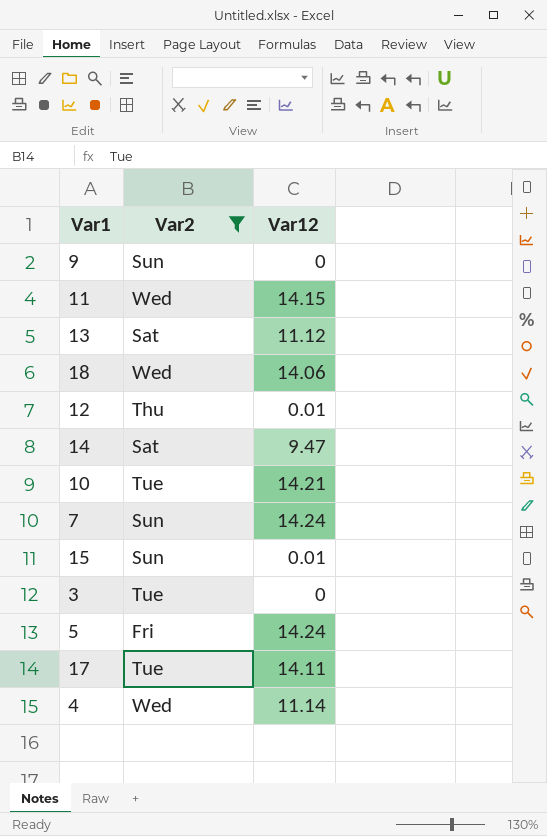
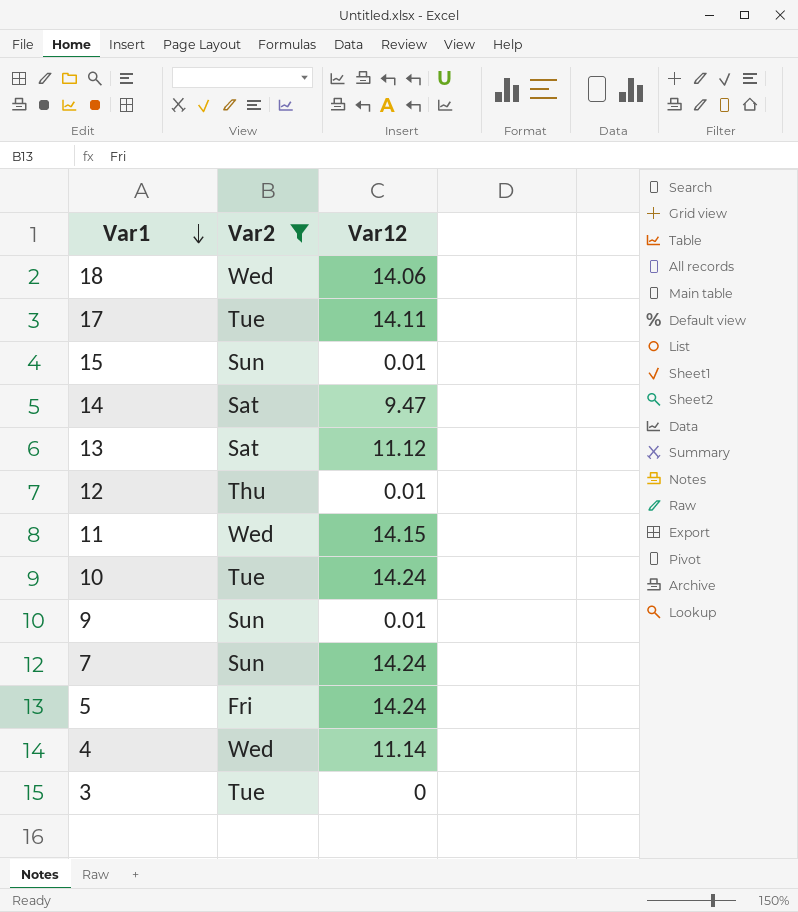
row order: none -> Var1 descending
10 | Var12: 14.21 -> 14.24
9 | Var12: 0 -> 0.01

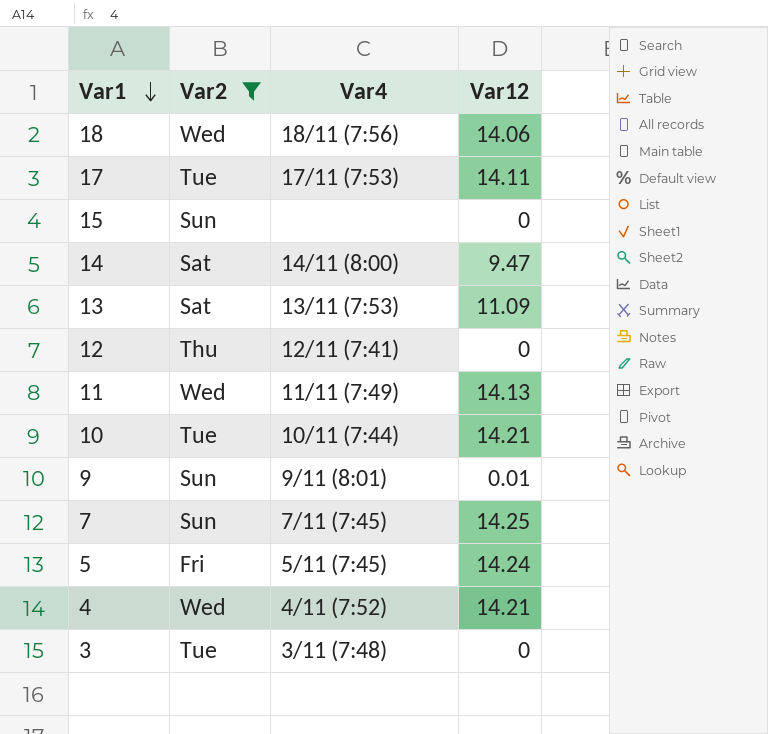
column Var4 | position: none -> 3
15 | Var12: 0.01 -> 0
13 | Var12: 11.12 -> 11.09
12 | Var12: 0.01 -> 0
11 | Var12: 14.15 -> 14.13
10 | Var12: 14.24 -> 14.21
7 | Var12: 14.24 -> 14.25
4 | Var12: 11.14 -> 14.21

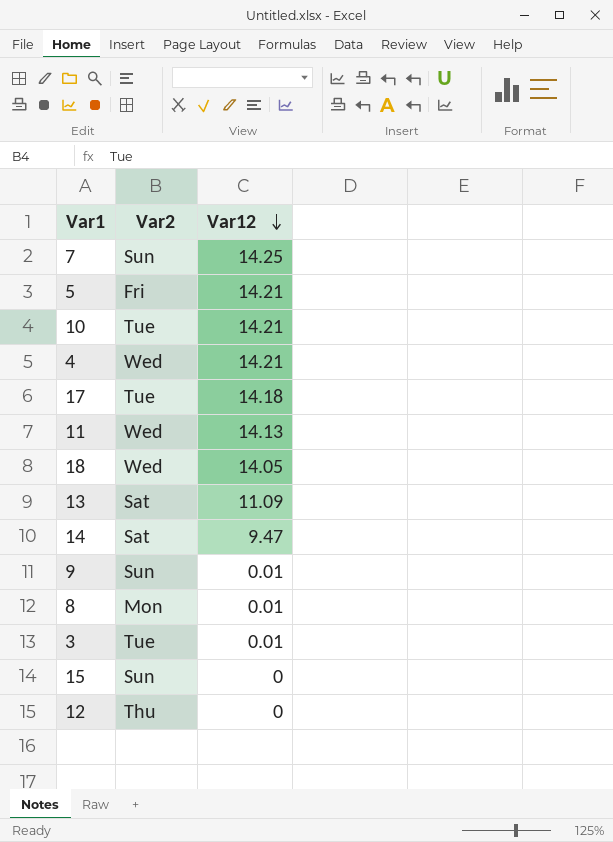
filter: Var2 != Mon -> none
row order: Var1 descending -> Var12 descending
column Var4 | position: 3 -> none
5 | Var12: 14.24 -> 14.21
17 | Var12: 14.11 -> 14.18
18 | Var12: 14.06 -> 14.05
3 | Var12: 0 -> 0.01

